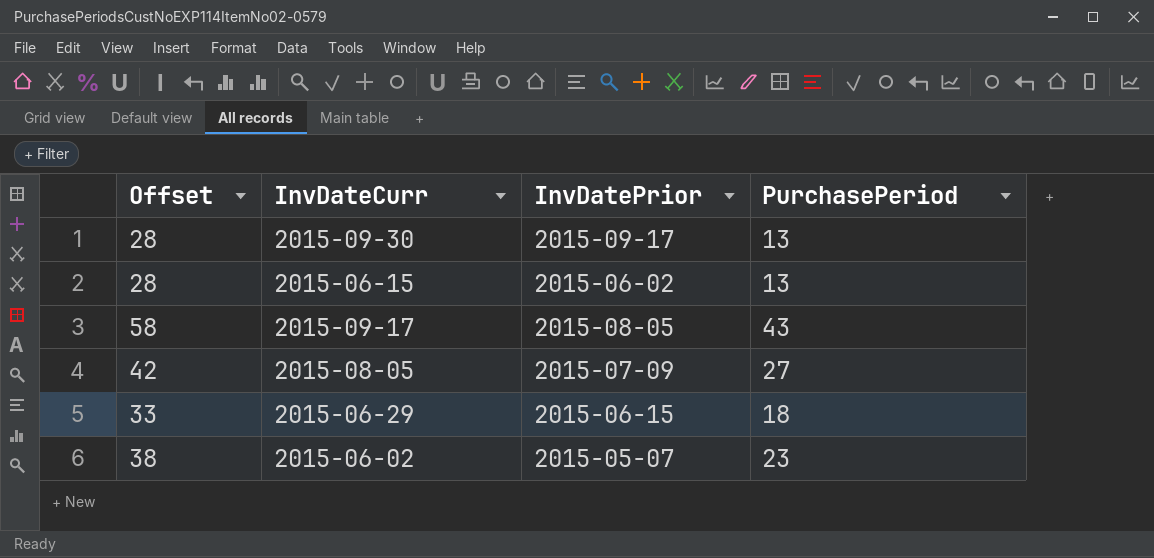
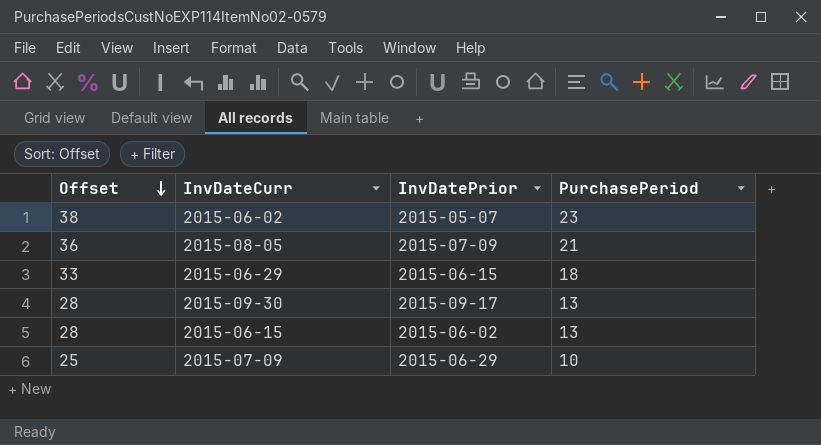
row order: none -> Offset descending
row 2015-09-17: 58 | 2015-08-05 | 43 -> none
2015-08-05 | Offset: 42 -> 36
2015-08-05 | PurchasePeriod: 27 -> 21
row 2015-07-09: none -> 25 | 2015-06-29 | 10

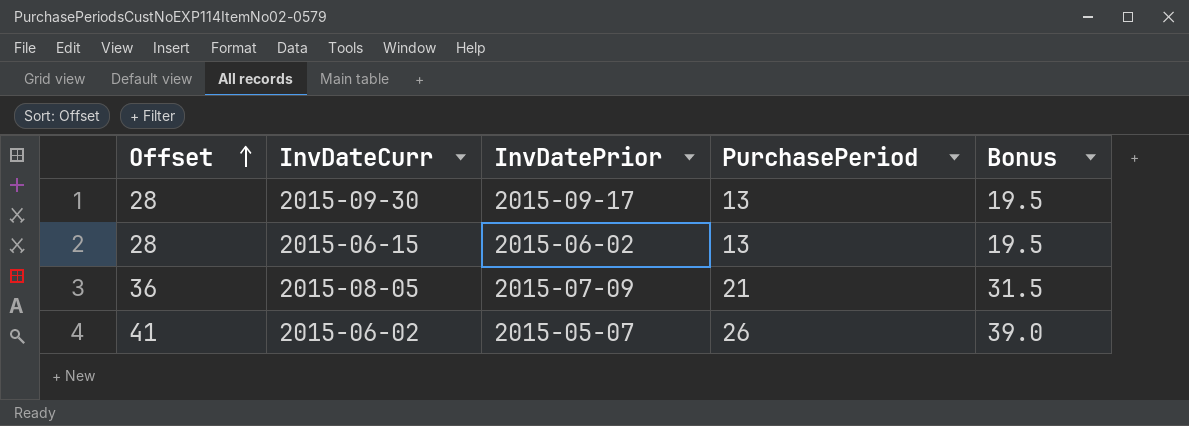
row order: Offset descending -> Offset ascending
column Bonus | formula: none -> [PurchasePeriod] * 1.5
row 2015-06-29: 33 | 2015-06-15 | 18 -> none
row 2015-07-09: 25 | 2015-06-29 | 10 -> none
2015-06-02 | Offset: 38 -> 41
2015-06-02 | PurchasePeriod: 23 -> 26

